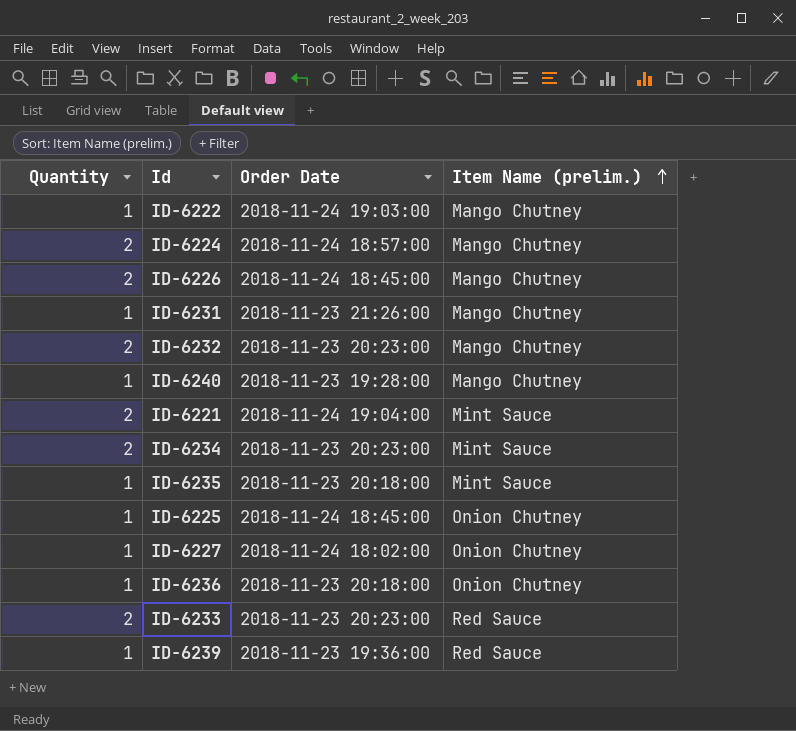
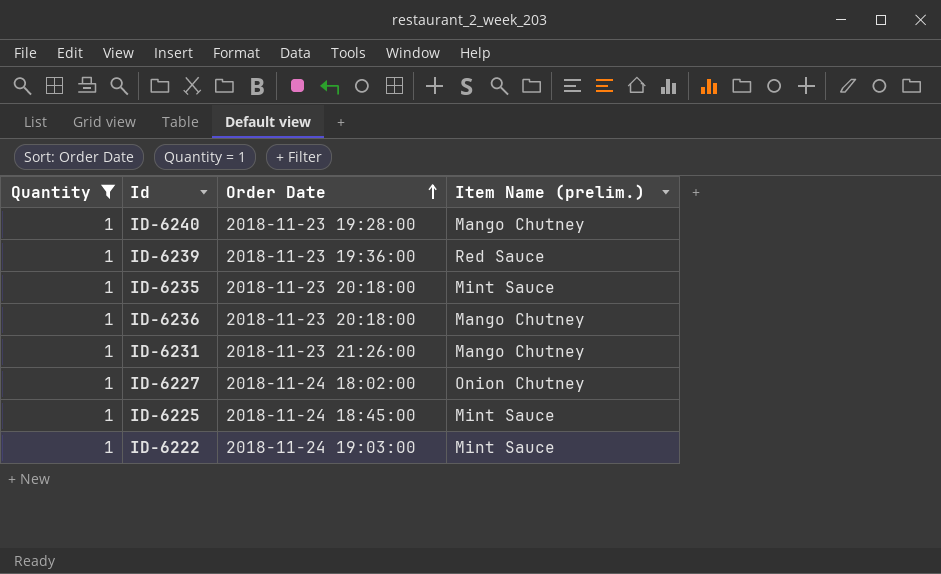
filter: none -> Quantity = 1
row order: Item Name (prelim.) ascending -> Order Date ascending
ID-6236 | Item Name (prelim.): Onion Chutney -> Mango Chutney
ID-6225 | Item Name (prelim.): Onion Chutney -> Mint Sauce
ID-6222 | Item Name (prelim.): Mango Chutney -> Mint Sauce

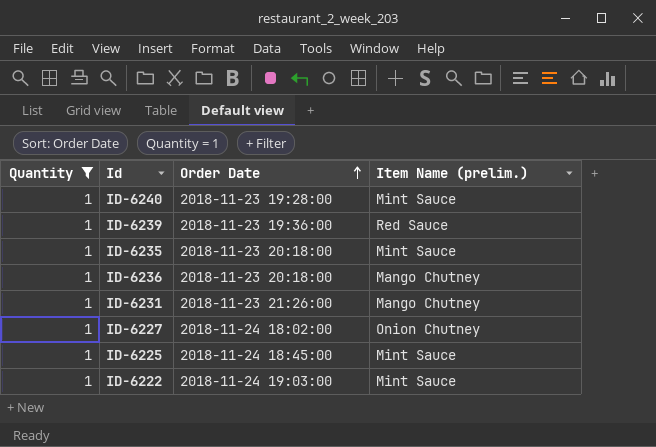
ID-6240 | Item Name (prelim.): Mango Chutney -> Mint Sauce

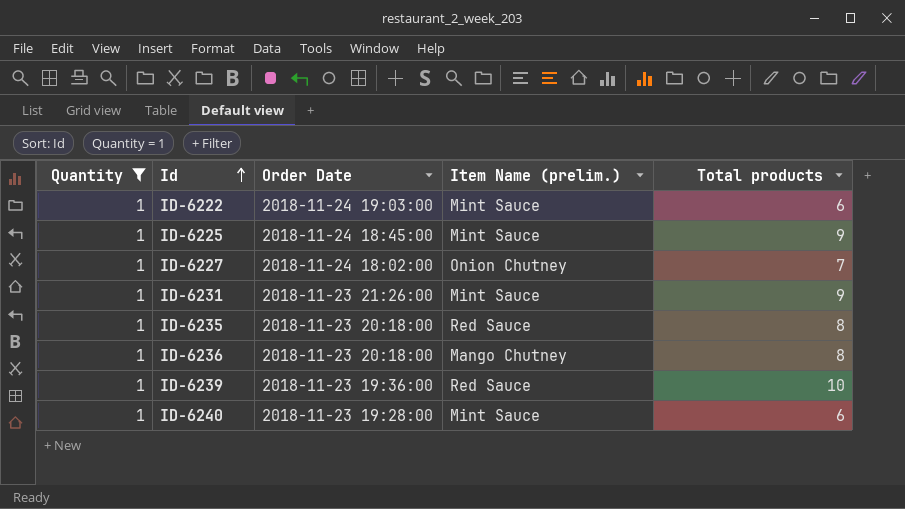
row order: Order Date ascending -> Id ascending
column Total products | position: none -> 5
ID-6231 | Item Name (prelim.): Mango Chutney -> Mint Sauce
ID-6235 | Item Name (prelim.): Mint Sauce -> Red Sauce

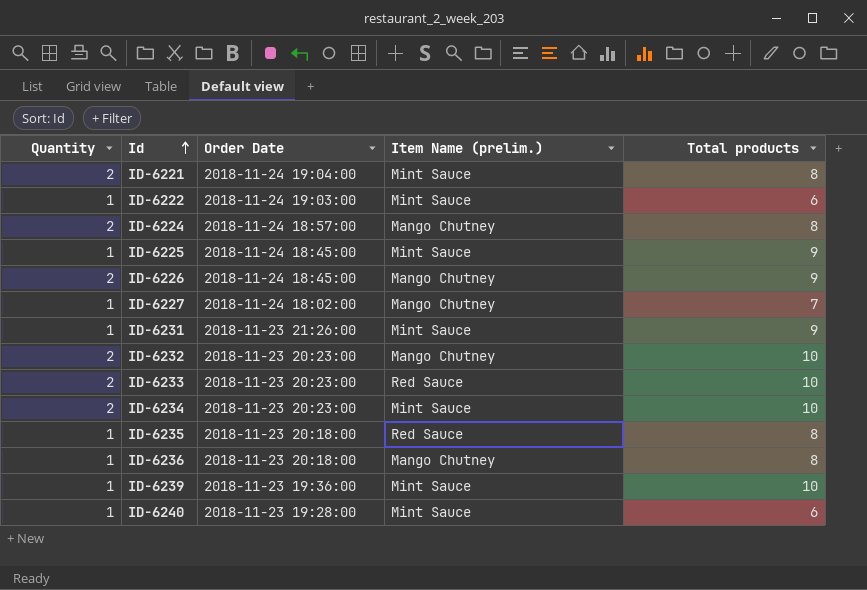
filter: Quantity = 1 -> none
ID-6227 | Item Name (prelim.): Onion Chutney -> Mango Chutney
ID-6239 | Item Name (prelim.): Red Sauce -> Mint Sauce

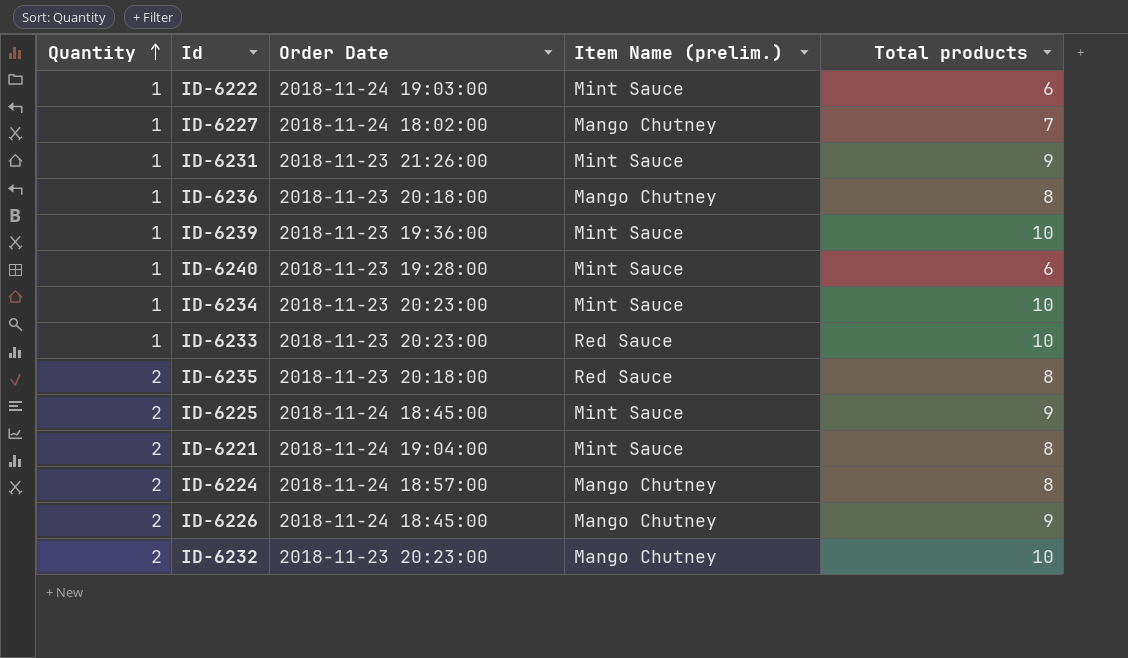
row order: Id ascending -> Quantity ascending
ID-6234 | Quantity: 2 -> 1
ID-6233 | Quantity: 2 -> 1
ID-6235 | Quantity: 1 -> 2
ID-6225 | Quantity: 1 -> 2

